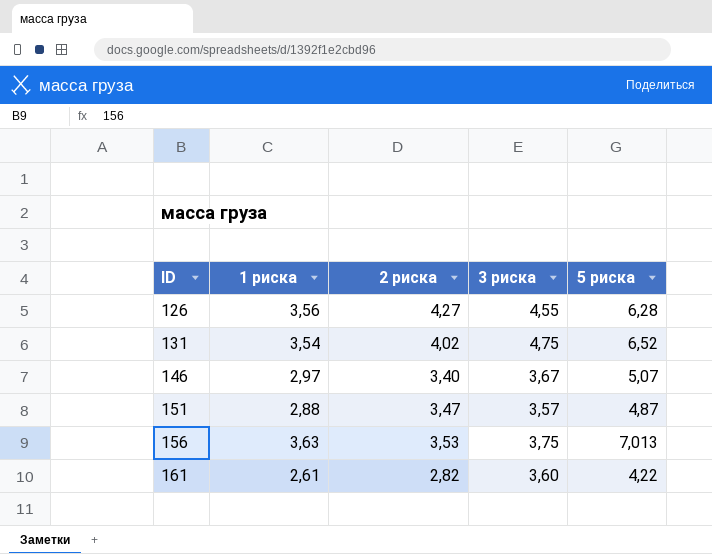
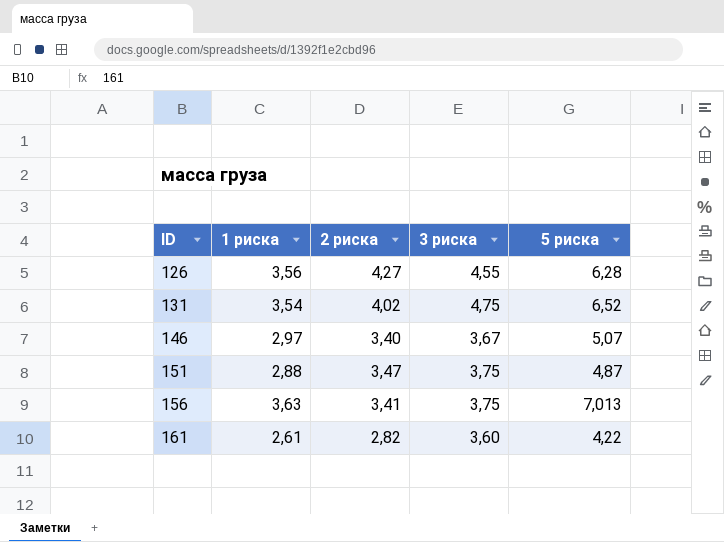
151 | 3 риска: 3,57 -> 3,75
156 | 2 риска: 3,53 -> 3,41

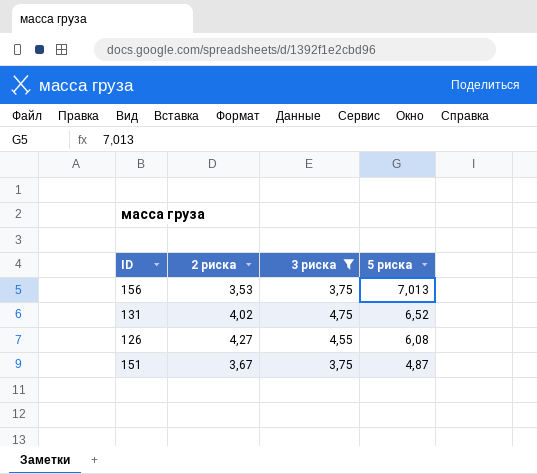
filter: none -> 3 риска >= 3,75
row order: ID ascending -> 5 риска descending
column 1 риска | position: 2 -> none
156 | 2 риска: 3,41 -> 3,53
126 | 5 риска: 6,28 -> 6,08
151 | 2 риска: 3,47 -> 3,67

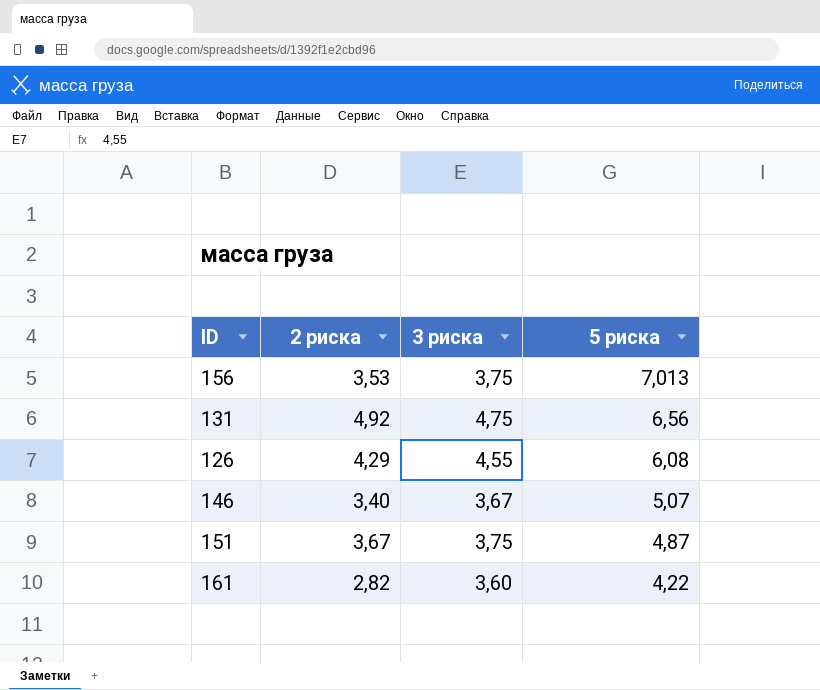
filter: 3 риска >= 3,75 -> none
131 | 2 риска: 4,02 -> 4,92
131 | 5 риска: 6,52 -> 6,56
126 | 2 риска: 4,27 -> 4,29

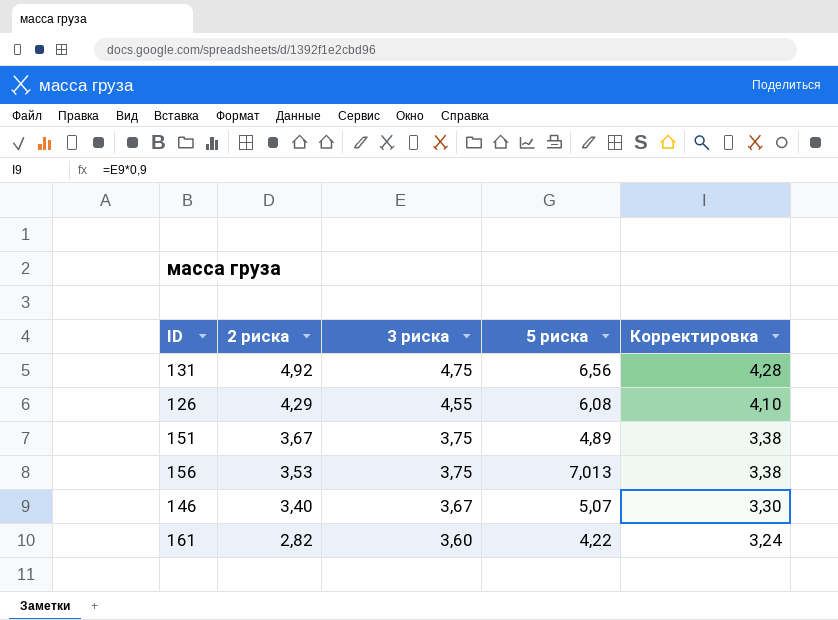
row order: 5 риска descending -> 2 риска descending
column Корректировка | formula: none -> [3 риска] * 0,9
151 | 5 риска: 4,87 -> 4,89

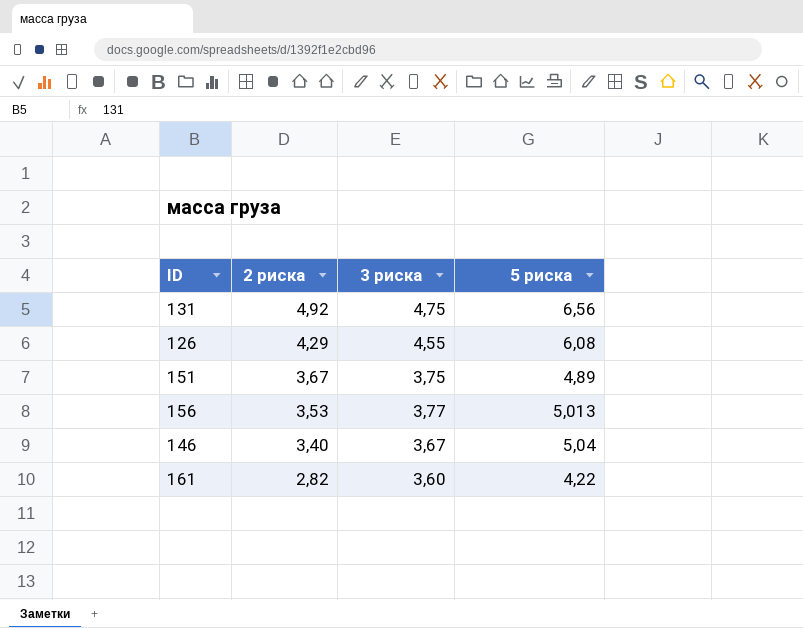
column Корректировка | formula: [3 риска] * 0,9 -> none
156 | 3 риска: 3,75 -> 3,77
156 | 5 риска: 7,013 -> 5,013
146 | 5 риска: 5,07 -> 5,04

